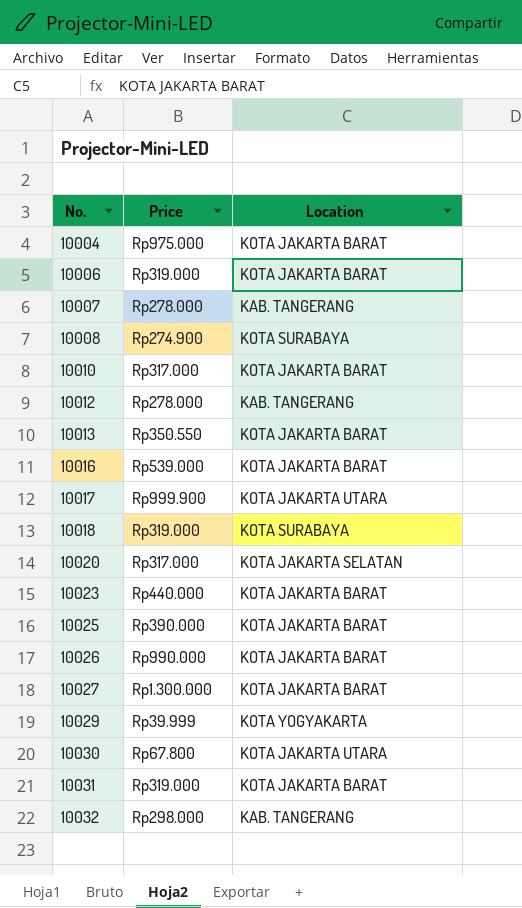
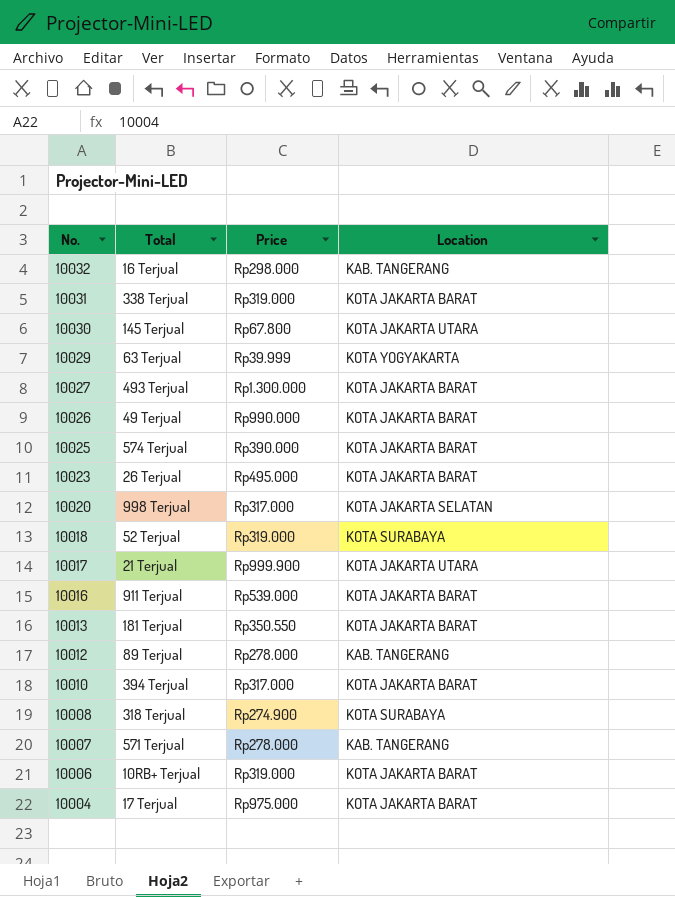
row order: No. ascending -> No. descending
column Total | position: none -> 2
10023 | Price: Rp440.000 -> Rp495.000

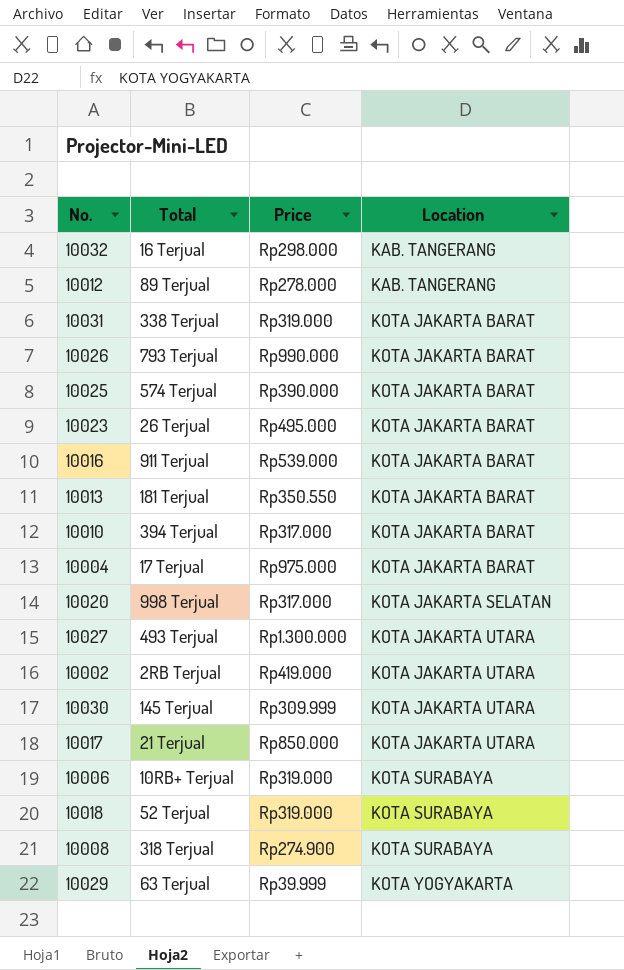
row order: No. descending -> Location ascending
row 10007: 571 Terjual | Rp278.000 | KAB. TANGERANG -> none
10026 | Total: 49 Terjual -> 793 Terjual
10027 | Location: KOTA JAKARTA BARAT -> KOTA JAKARTA UTARA
row 10002: none -> 2RB Terjual | Rp419.000 | KOTA JAKARTA UTARA
10030 | Price: Rp67.800 -> Rp309.999
10017 | Price: Rp999.900 -> Rp850.000
10006 | Location: KOTA JAKARTA BARAT -> KOTA SURABAYA

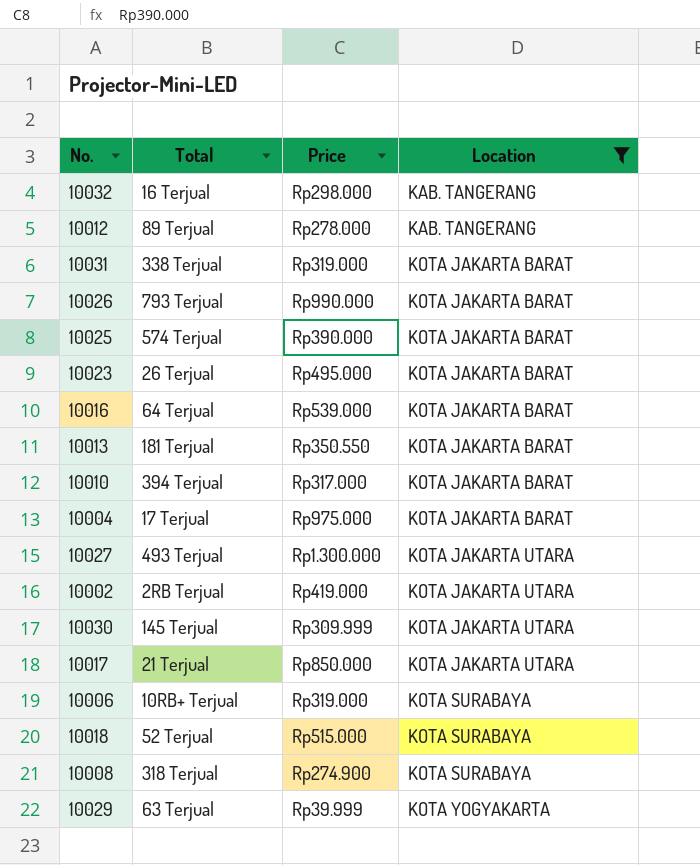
filter: none -> Location != KOTA JAKARTA SELATAN
10016 | Total: 911 Terjual -> 64 Terjual
10018 | Price: Rp319.000 -> Rp515.000

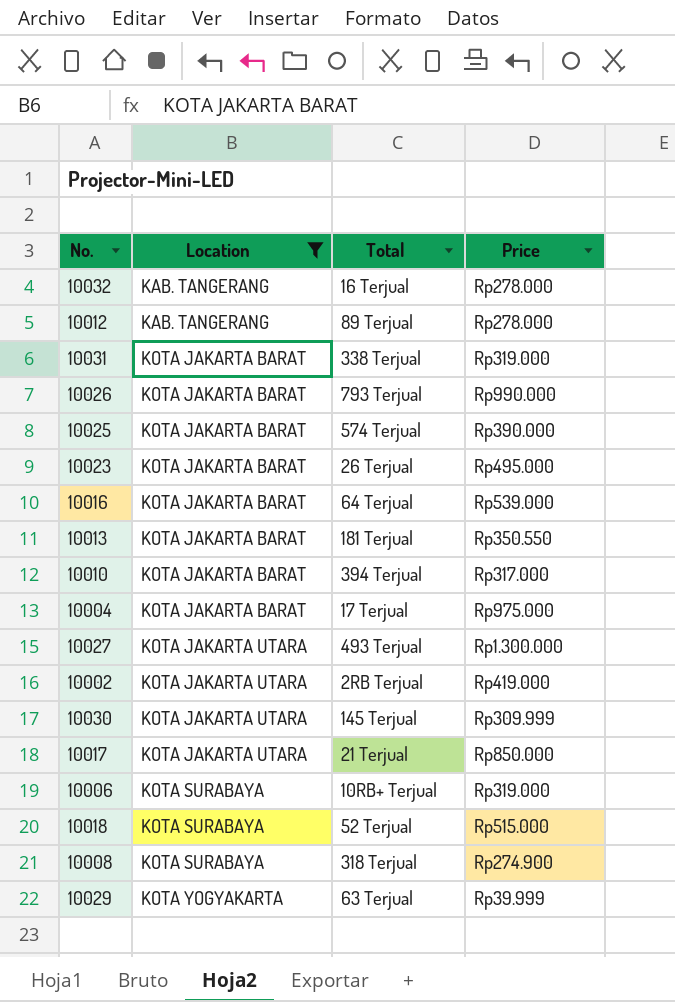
column Location | position: 4 -> 2
10032 | Price: Rp298.000 -> Rp278.000

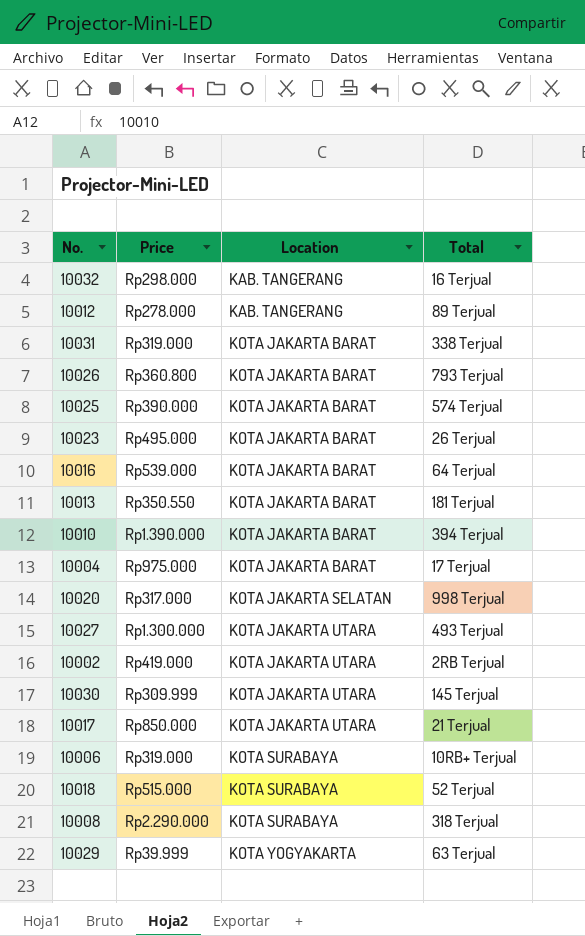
filter: Location != KOTA JAKARTA SELATAN -> none
column Price | position: 4 -> 2
10032 | Price: Rp278.000 -> Rp298.000
10026 | Price: Rp990.000 -> Rp360.800
10010 | Price: Rp317.000 -> Rp1.390.000
10008 | Price: Rp274.900 -> Rp2.290.000

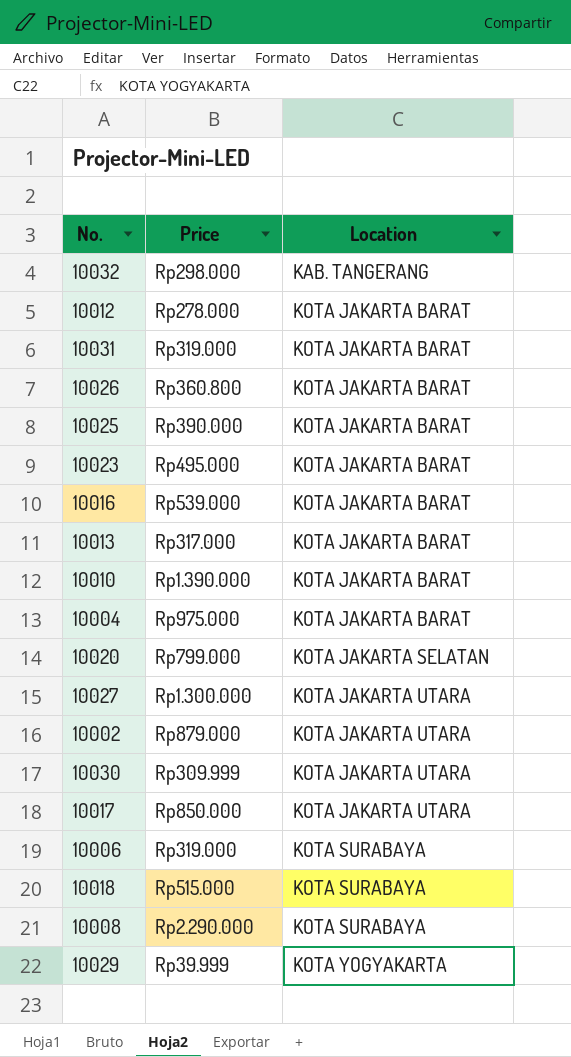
column Total | position: 4 -> none
10012 | Location: KAB. TANGERANG -> KOTA JAKARTA BARAT
10013 | Price: Rp350.550 -> Rp317.000
10020 | Price: Rp317.000 -> Rp799.000
10002 | Price: Rp419.000 -> Rp879.000

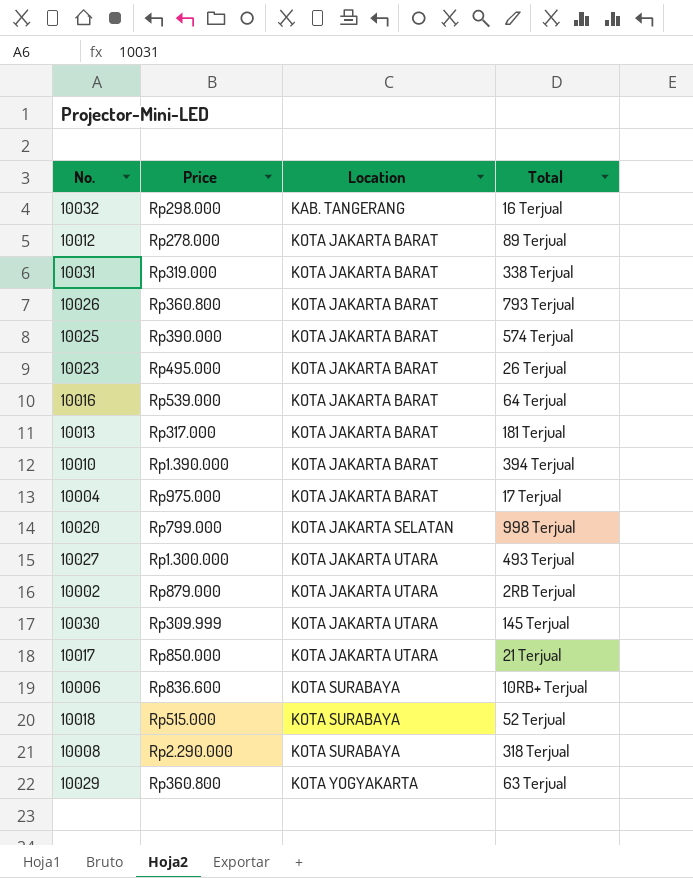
column Total | position: none -> 4
10006 | Price: Rp319.000 -> Rp836.600
10029 | Price: Rp39.999 -> Rp360.800

